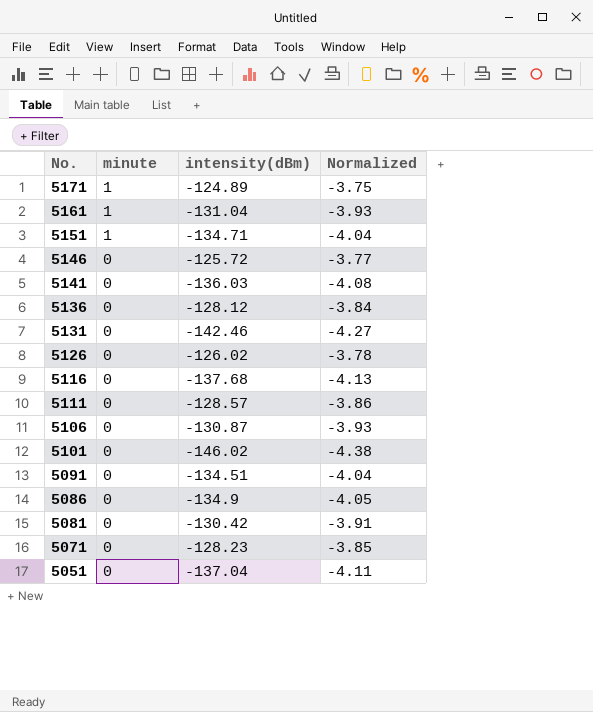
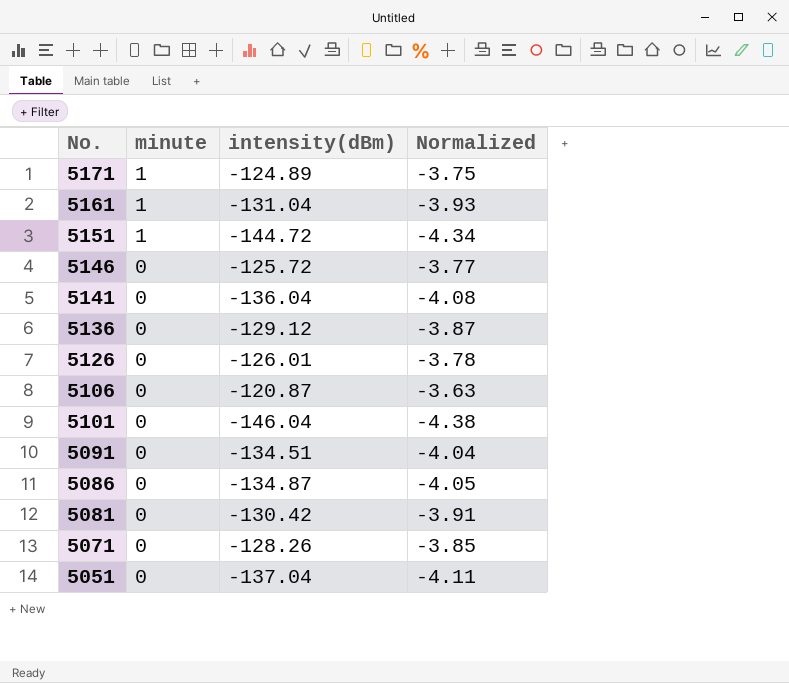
row 5131: 0 | -142.46 | -4.27 -> none
row 5116: 0 | -137.68 | -4.13 -> none
row 5111: 0 | -128.57 | -3.86 -> none
5151 | intensity(dBm): -134.71 -> -144.72
5151 | Normalized: -4.04 -> -4.34
5141 | intensity(dBm): -136.03 -> -136.04
5136 | intensity(dBm): -128.12 -> -129.12
5136 | Normalized: -3.84 -> -3.87
5126 | intensity(dBm): -126.02 -> -126.01
5106 | intensity(dBm): -130.87 -> -120.87
5106 | Normalized: -3.93 -> -3.63
5101 | intensity(dBm): -146.02 -> -146.04
5086 | intensity(dBm): -134.9 -> -134.87
5071 | intensity(dBm): -128.23 -> -128.26

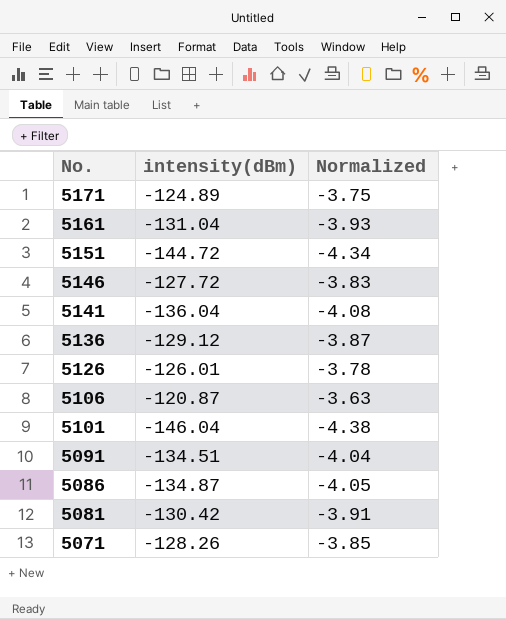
column minute | position: 2 -> none
row 5051: 0 | -137.04 | -4.11 -> none
5146 | intensity(dBm): -125.72 -> -127.72
5146 | Normalized: -3.77 -> -3.83

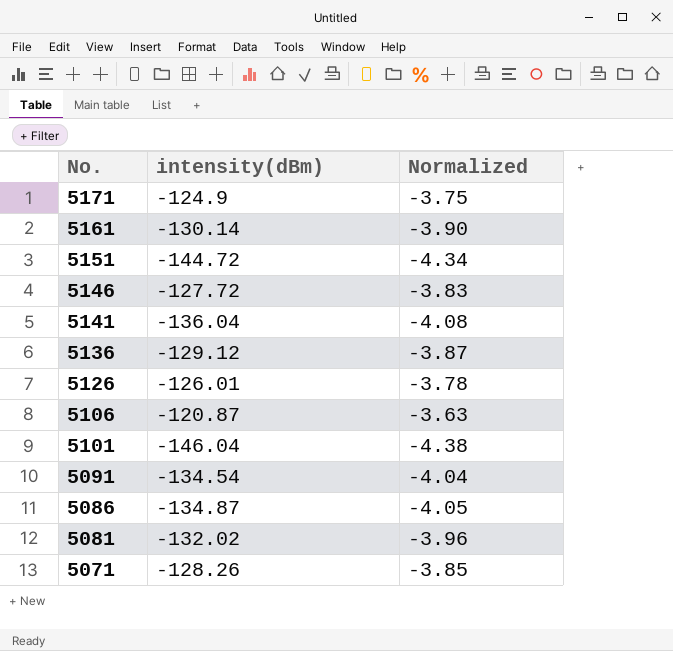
5171 | intensity(dBm): -124.89 -> -124.9
5161 | intensity(dBm): -131.04 -> -130.14
5161 | Normalized: -3.93 -> -3.90
5091 | intensity(dBm): -134.51 -> -134.54
5081 | intensity(dBm): -130.42 -> -132.02
5081 | Normalized: -3.91 -> -3.96

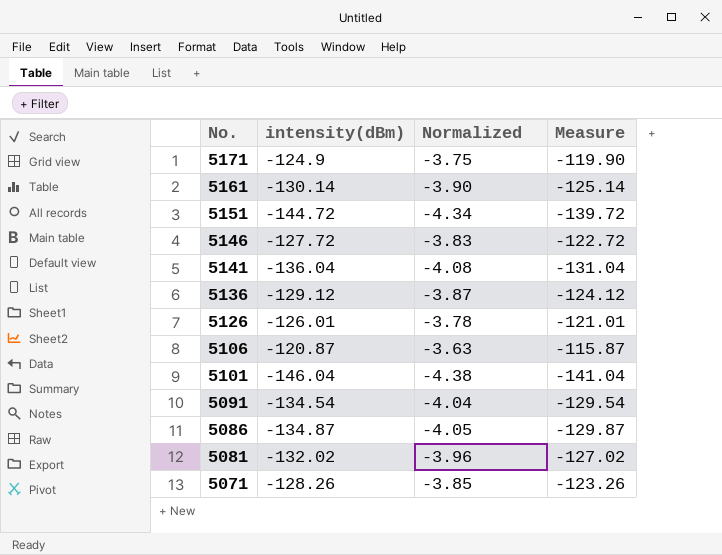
column Measure | formula: none -> [intensity(dBm)] + 5

